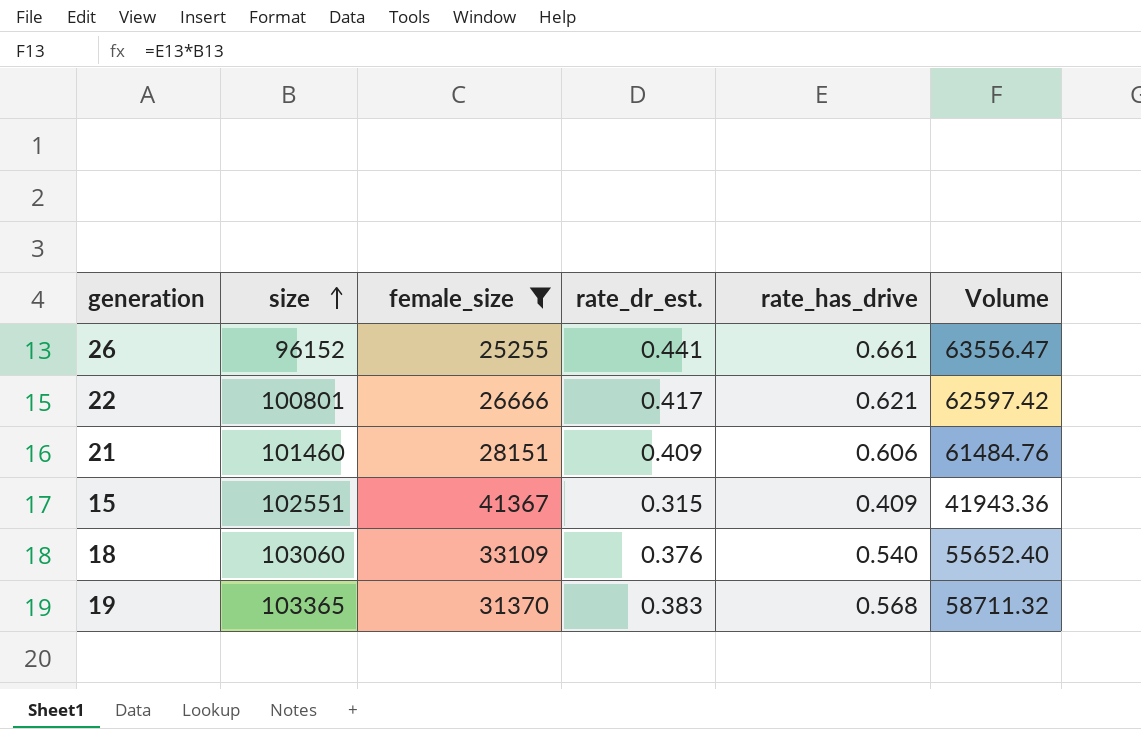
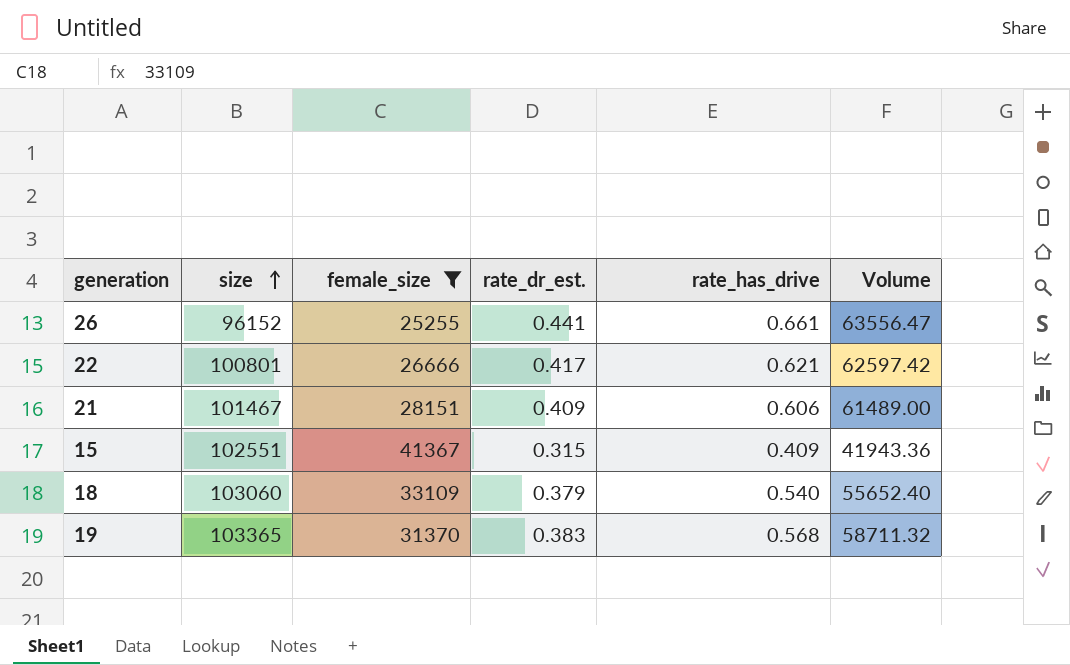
21 | size: 101460 -> 101467
21 | Volume: 61484.76 -> 61489.00
18 | rate_dr_est.: 0.376 -> 0.379

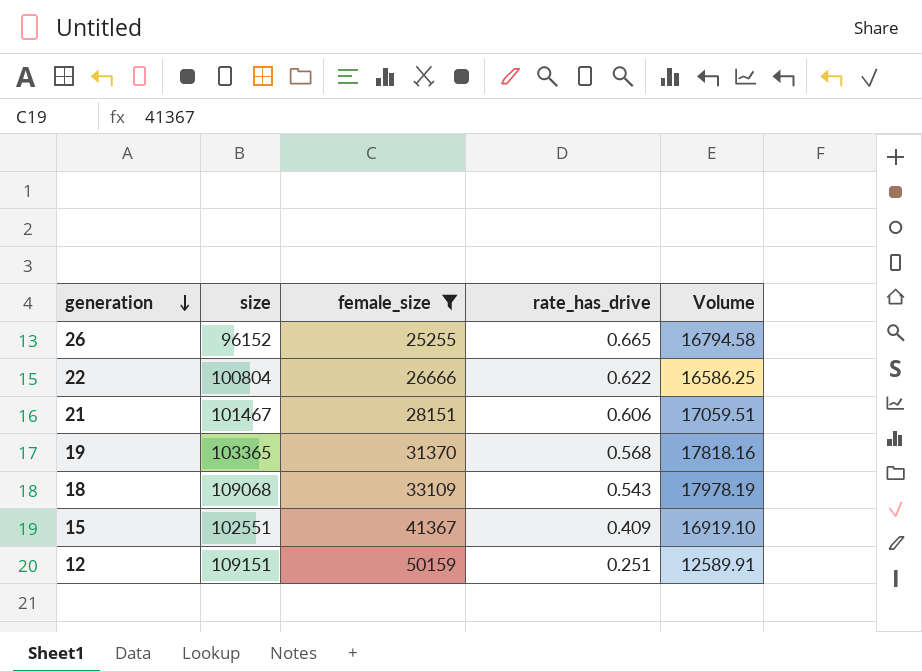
row order: size ascending -> generation descending
column rate_dr_est. | position: 4 -> none
column Volume | formula: [size] * [rate_has_drive] -> [female_size] * [rate_has_drive]
26 | rate_has_drive: 0.661 -> 0.665
22 | size: 100801 -> 100804
22 | rate_has_drive: 0.621 -> 0.622
18 | size: 103060 -> 109068
18 | rate_has_drive: 0.540 -> 0.543
row 12: none -> 109151 | 50159 | 0.251 | 12589.91

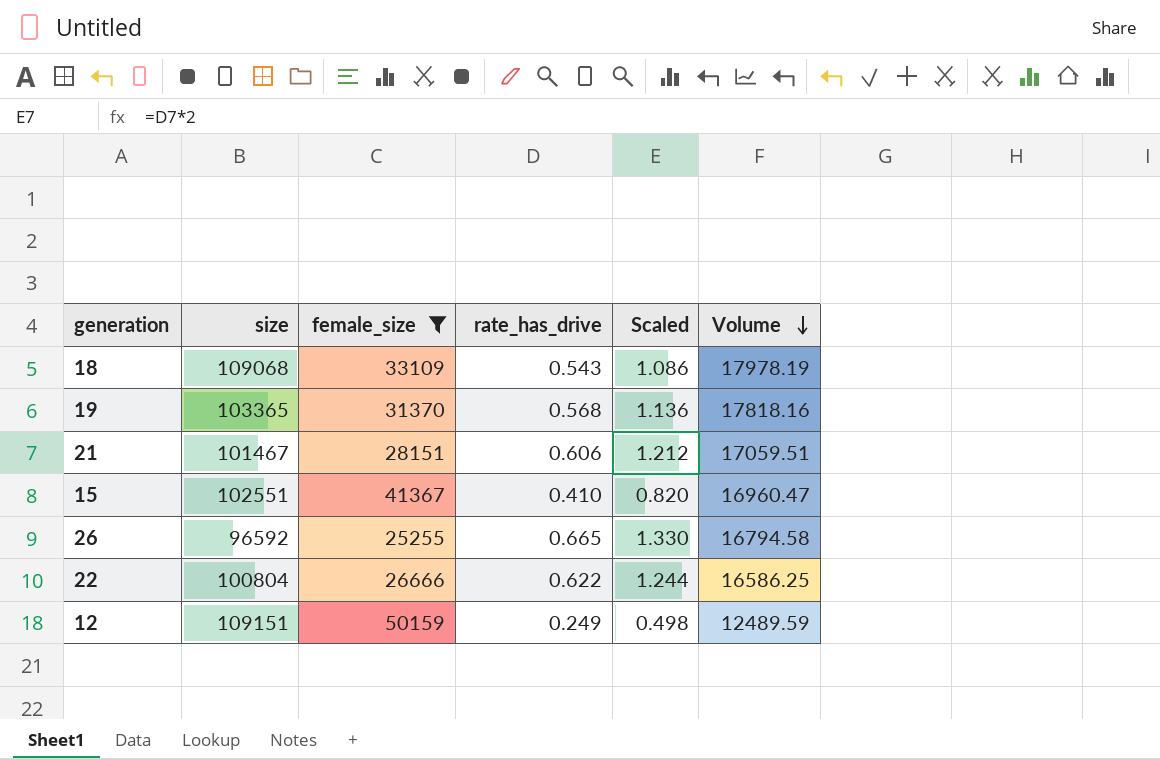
row order: generation descending -> Volume descending
column Scaled | formula: none -> [rate_has_drive] * 2
15 | rate_has_drive: 0.409 -> 0.410
15 | Volume: 16919.10 -> 16960.47
26 | size: 96152 -> 96592
12 | rate_has_drive: 0.251 -> 0.249
12 | Volume: 12589.91 -> 12489.59

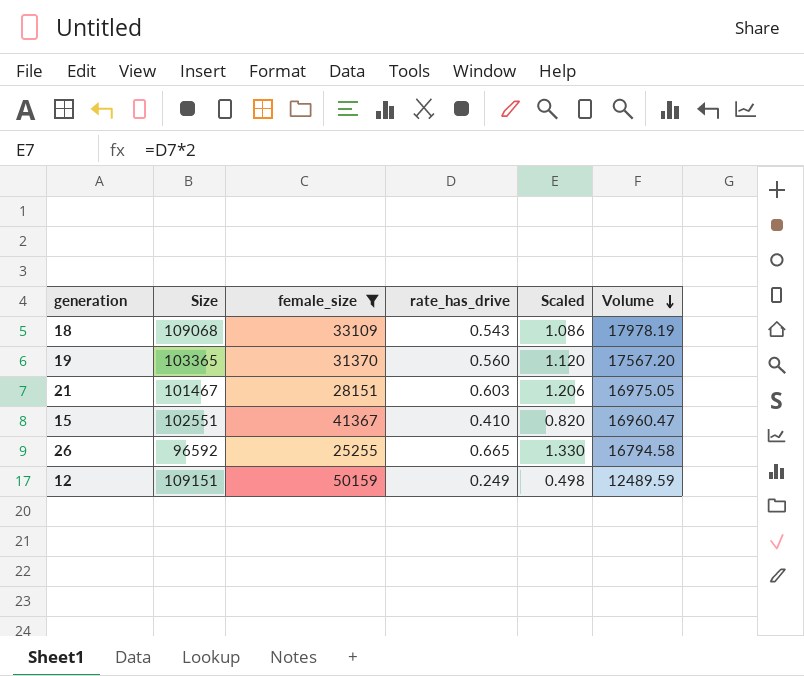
column name: size -> Size
row 22: 100804 | 26666 | 0.622 | 1.244 | 16586.25 -> none
19 | rate_has_drive: 0.568 -> 0.560
19 | Scaled: 1.136 -> 1.120
19 | Volume: 17818.16 -> 17567.20
21 | rate_has_drive: 0.606 -> 0.603
21 | Scaled: 1.212 -> 1.206
21 | Volume: 17059.51 -> 16975.05

